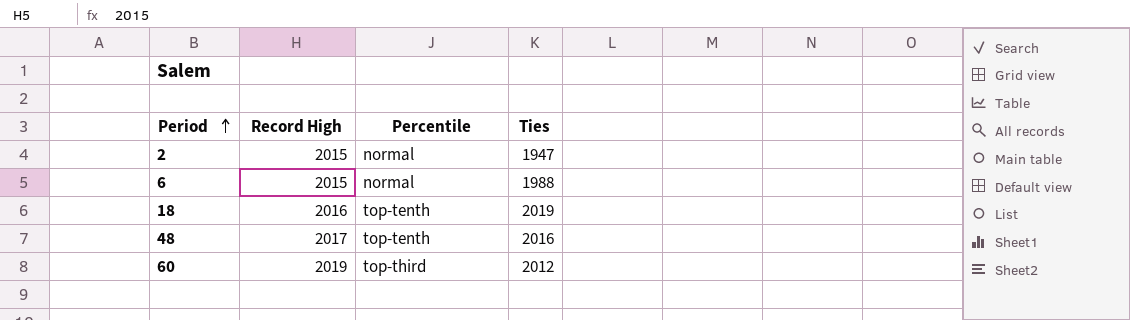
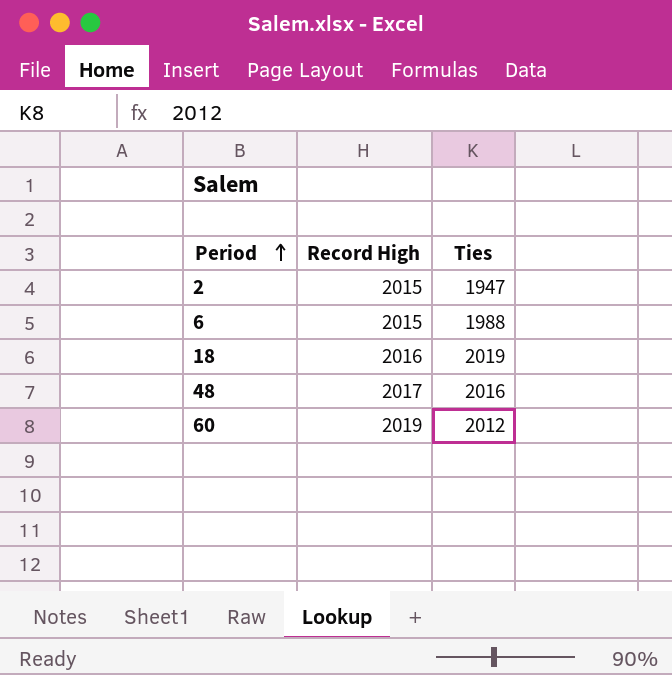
column Percentile | position: 3 -> none

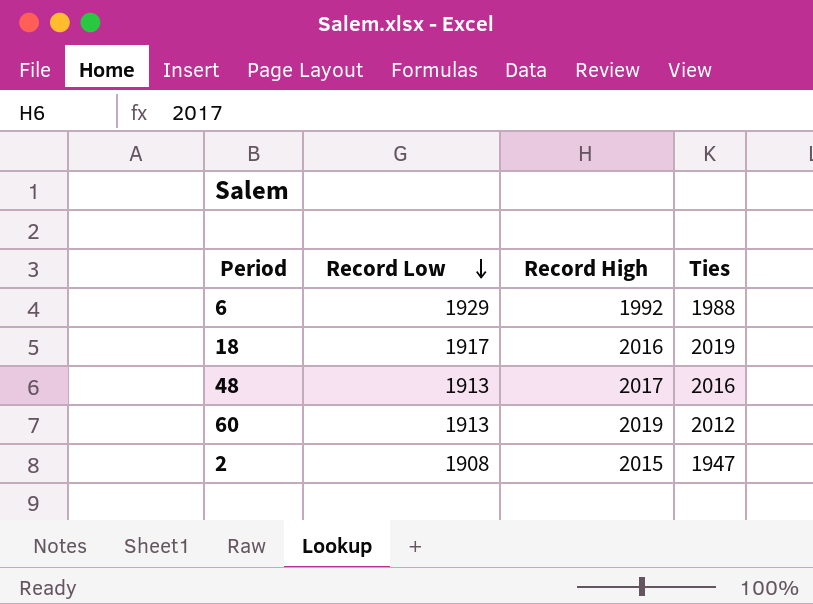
row order: Period ascending -> Record Low descending
column Record Low | position: none -> 2
6 | Record High: 2015 -> 1992

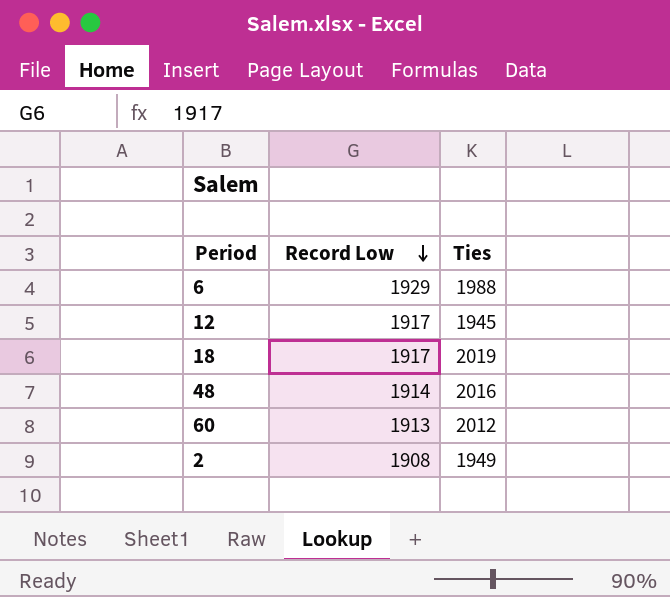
column Record High | position: 3 -> none
row 12: none -> 1917 | 1945
48 | Record Low: 1913 -> 1914
2 | Ties: 1947 -> 1949

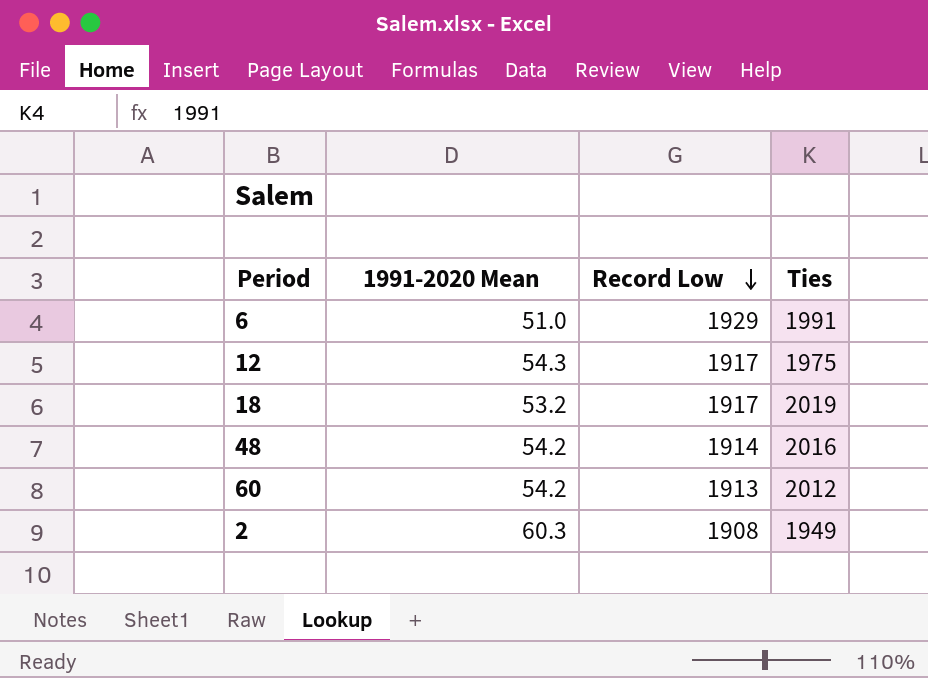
column 1991-2020 Mean | position: none -> 2
6 | Ties: 1988 -> 1991
12 | Ties: 1945 -> 1975

